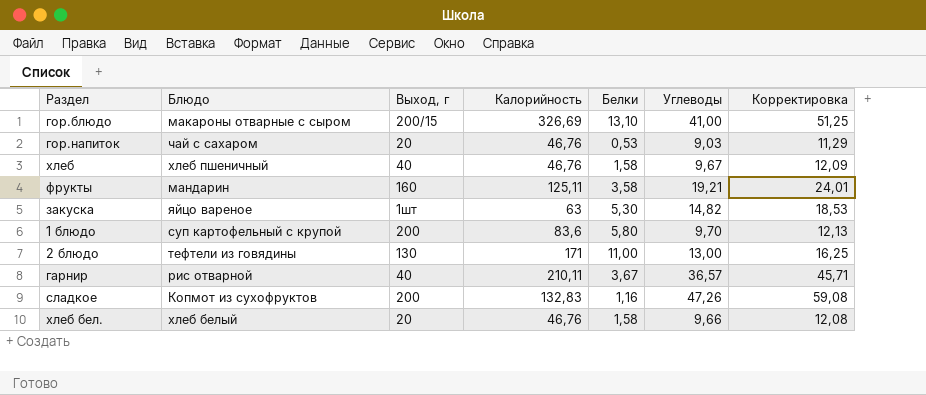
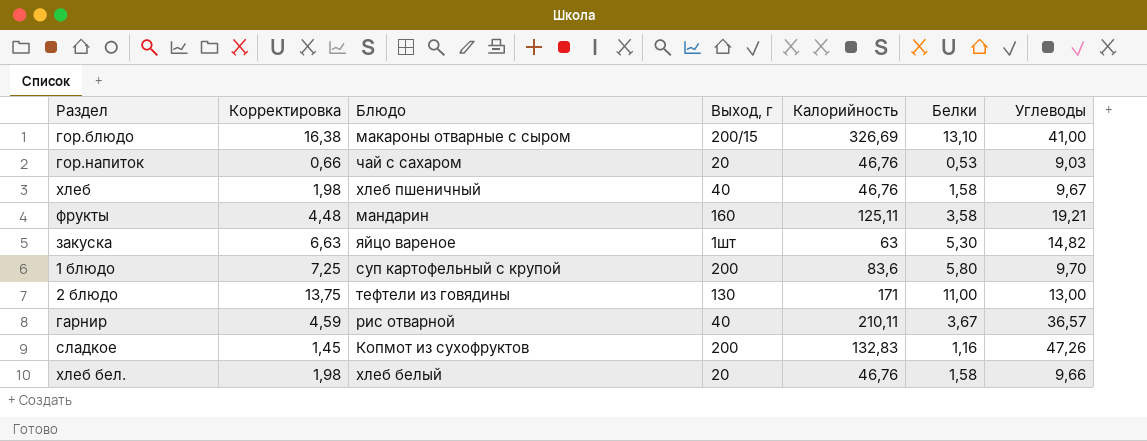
column Корректировка | formula: [Углеводы] * 1,25 -> [Белки] * 1,25
column Корректировка | position: 7 -> 2

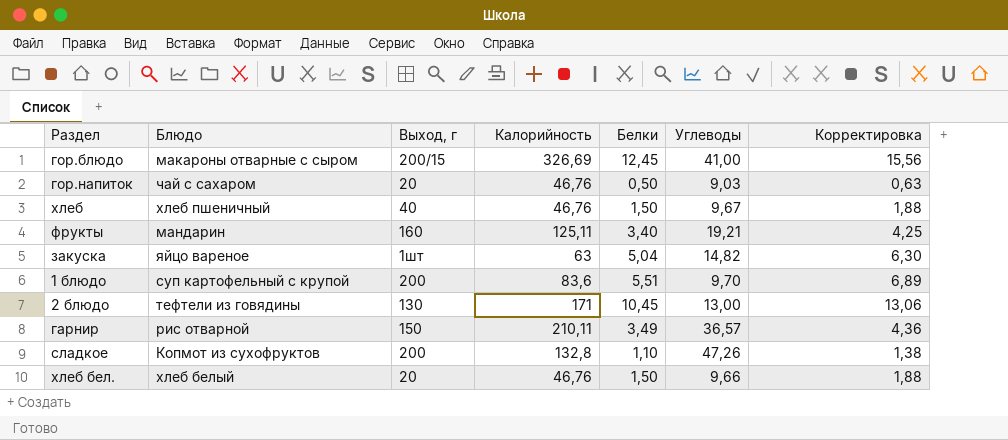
column Корректировка | position: 2 -> 7
гор.блюдо | Белки: 13,10 -> 12,45
гор.блюдо | Корректировка: 16,38 -> 15,56
гор.напиток | Белки: 0,53 -> 0,50
гор.напиток | Корректировка: 0,66 -> 0,63
хлеб | Белки: 1,58 -> 1,50
хлеб | Корректировка: 1,98 -> 1,88
фрукты | Белки: 3,58 -> 3,40
фрукты | Корректировка: 4,48 -> 4,25
закуска | Белки: 5,30 -> 5,04
закуска | Корректировка: 6,63 -> 6,30
1 блюдо | Белки: 5,80 -> 5,51
1 блюдо | Корректировка: 7,25 -> 6,89
2 блюдо | Белки: 11,00 -> 10,45
2 блюдо | Корректировка: 13,75 -> 13,06
гарнир | Выход, г: 40 -> 150
гарнир | Белки: 3,67 -> 3,49
гарнир | Корректировка: 4,59 -> 4,36
сладкое | Калорийность: 132,83 -> 132,8
сладкое | Белки: 1,16 -> 1,10
сладкое | Корректировка: 1,45 -> 1,38
хлеб бел. | Белки: 1,58 -> 1,50
хлеб бел. | Корректировка: 1,98 -> 1,88

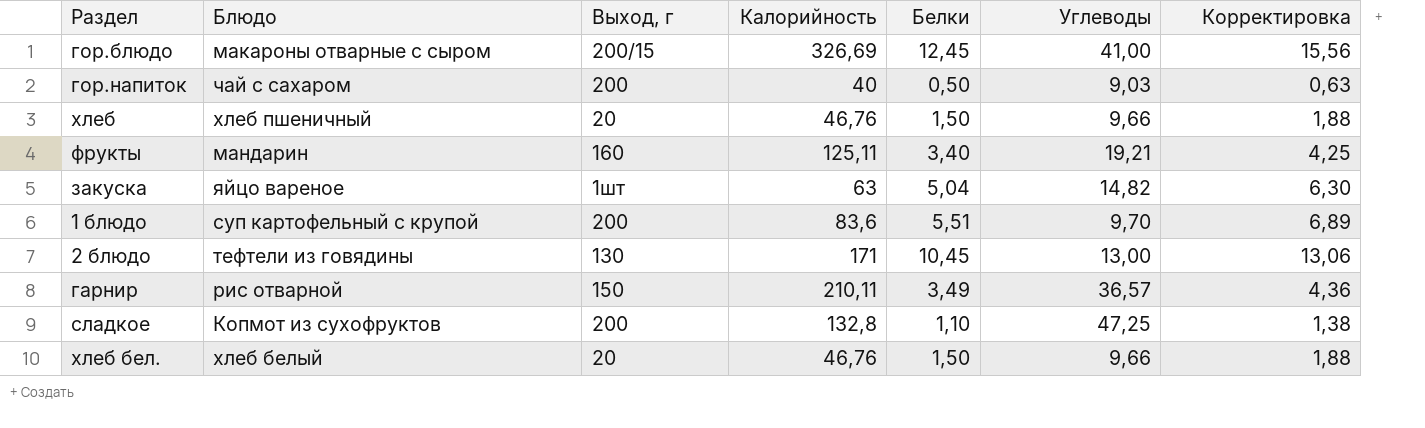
гор.напиток | Выход, г: 20 -> 200
гор.напиток | Калорийность: 46,76 -> 40
хлеб | Выход, г: 40 -> 20
хлеб | Углеводы: 9,67 -> 9,66
сладкое | Углеводы: 47,26 -> 47,25

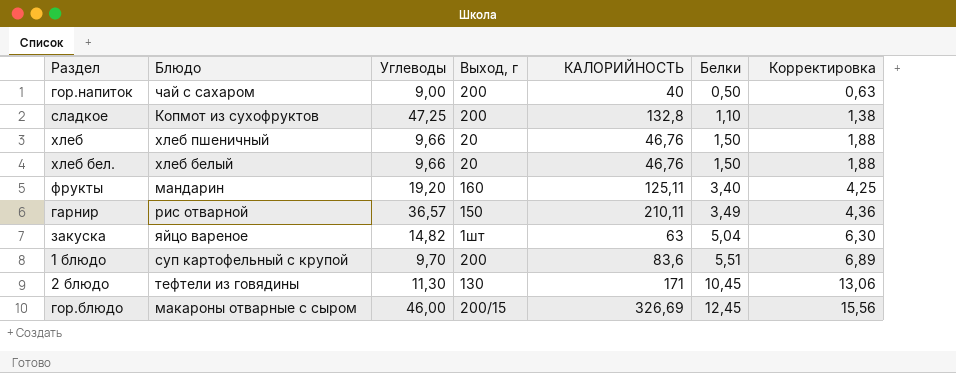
row order: none -> Белки ascending
column Углеводы | position: 6 -> 3
column name: Калорийность -> КАЛОРИЙНОСТЬ
гор.напиток | Углеводы: 9,03 -> 9,00
фрукты | Углеводы: 19,21 -> 19,20
2 блюдо | Углеводы: 13,00 -> 11,30
гор.блюдо | Углеводы: 41,00 -> 46,00

